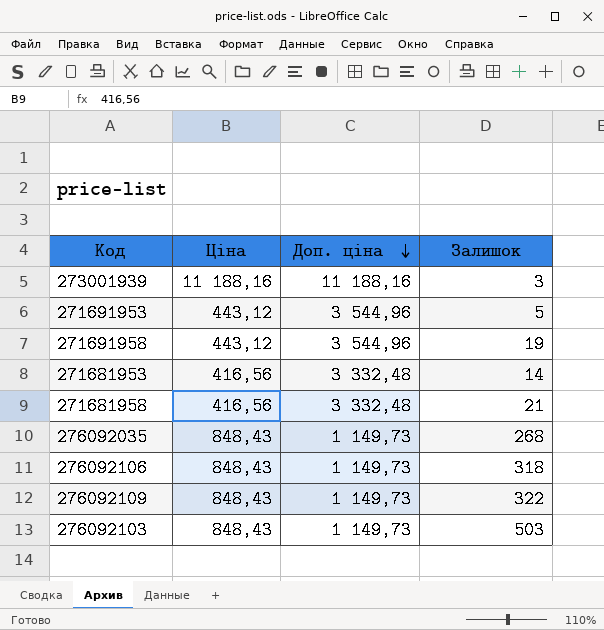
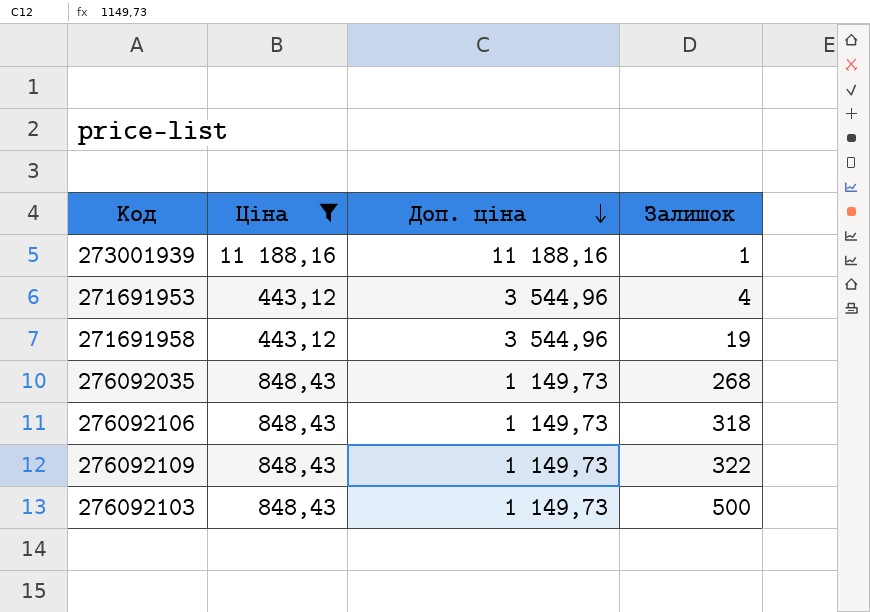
filter: none -> Ціна != 416,56
273001939 | Залишок: 3 -> 1
271691953 | Залишок: 5 -> 4
276092103 | Залишок: 503 -> 500

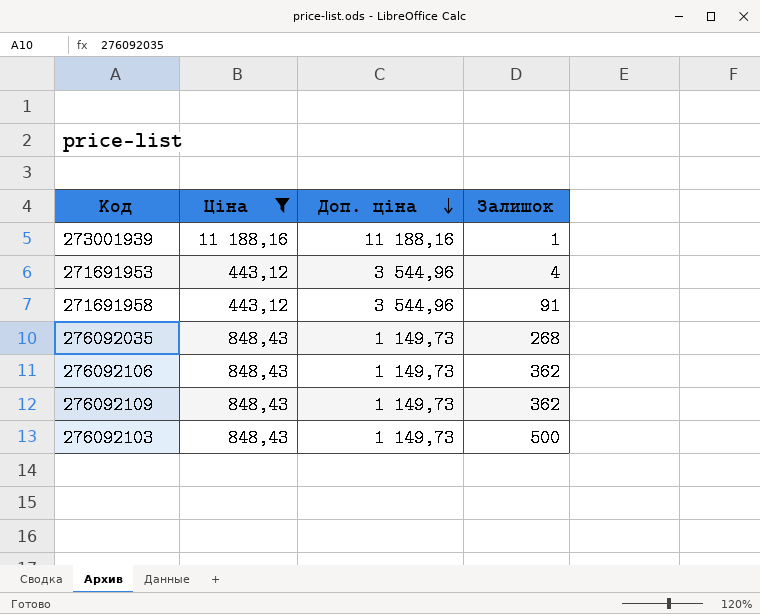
271691958 | Залишок: 19 -> 91
276092106 | Залишок: 318 -> 362
276092109 | Залишок: 322 -> 362

